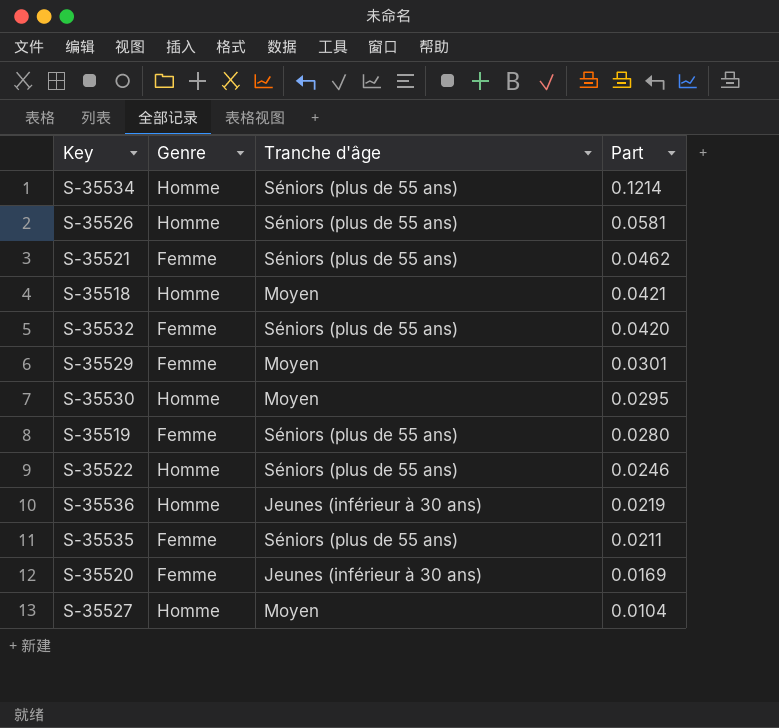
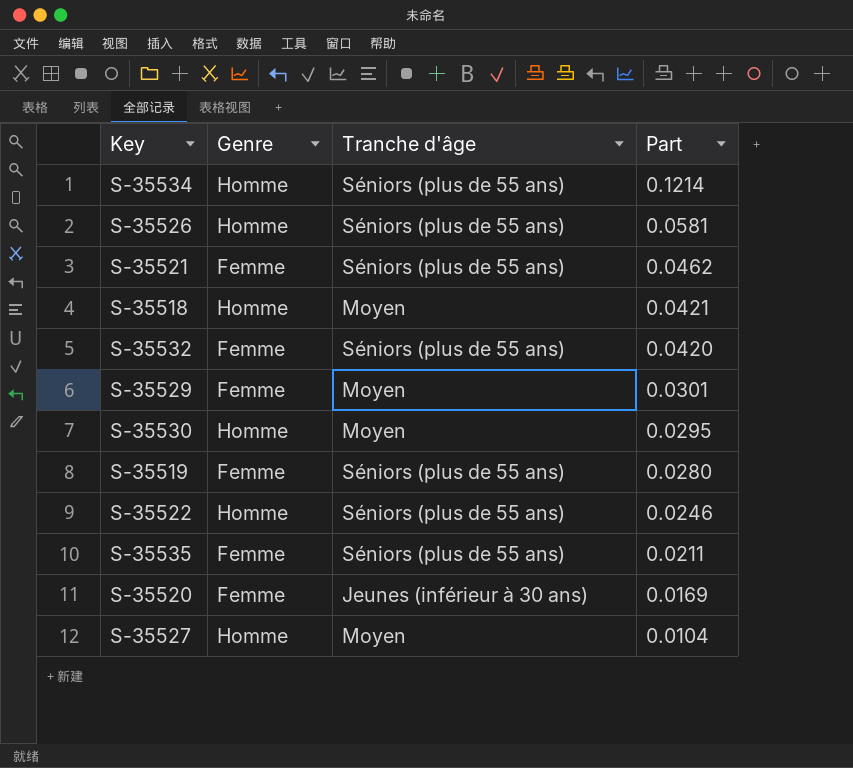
row S-35536: Homme | Jeunes (inférieur à 30 ans) | 0.0219 -> none

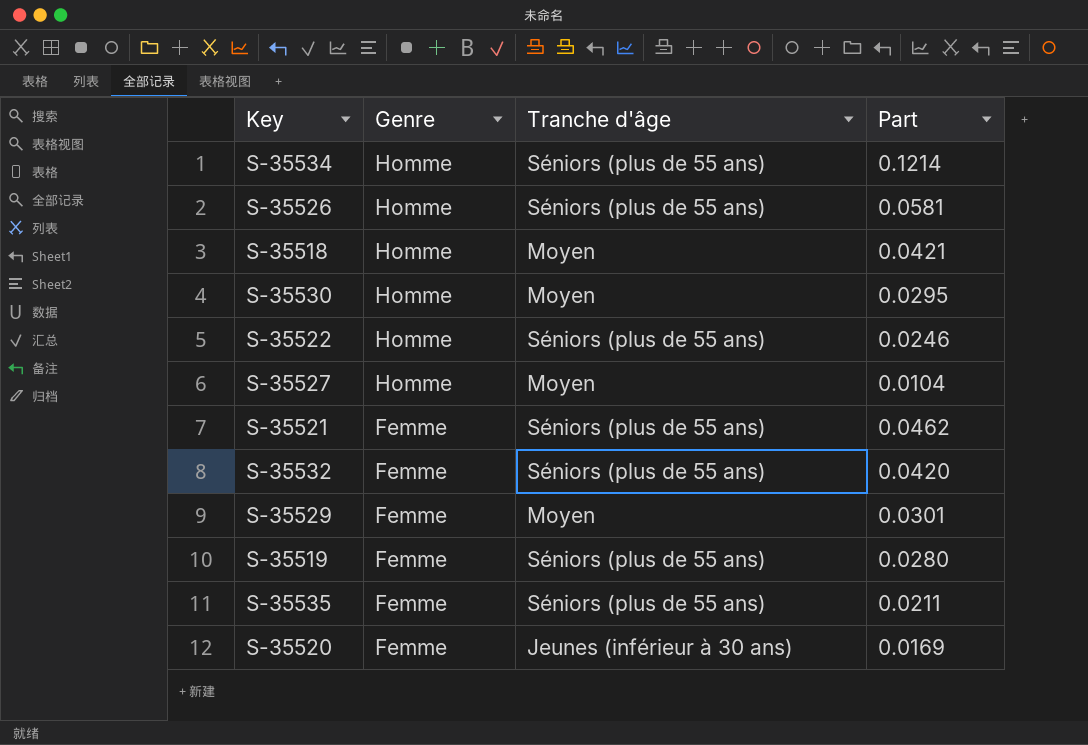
row order: Part descending -> Genre descending

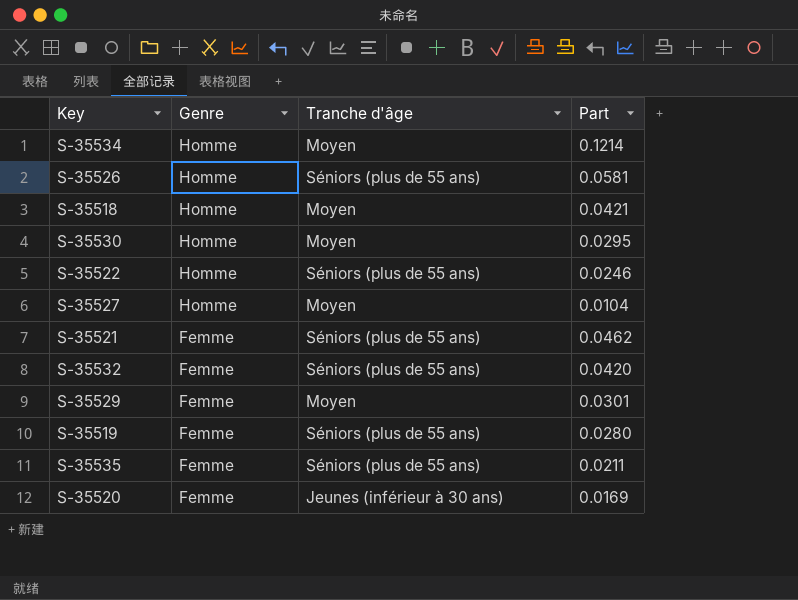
S-35534 | Tranche d'âge: Séniors (plus de 55 ans) -> Moyen

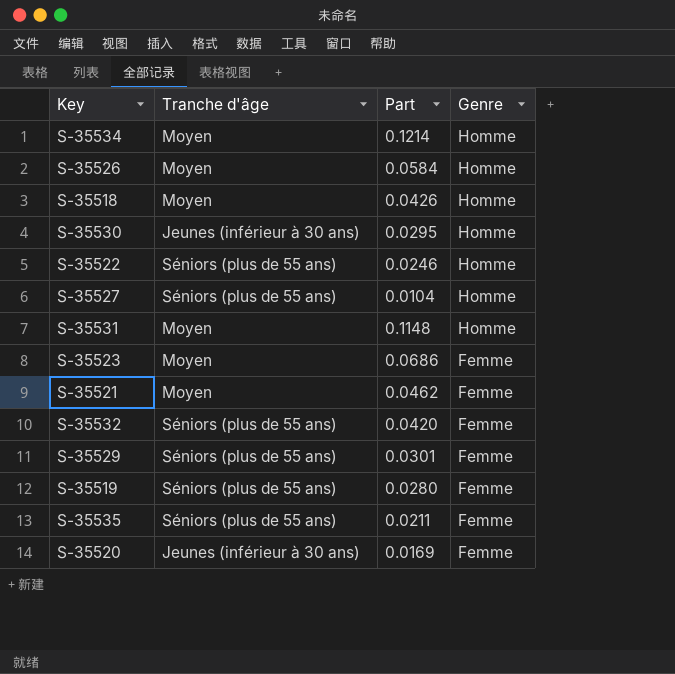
column Genre | position: 2 -> 4
S-35526 | Tranche d'âge: Séniors (plus de 55 ans) -> Moyen
S-35526 | Part: 0.0581 -> 0.0584
S-35518 | Part: 0.0421 -> 0.0426
S-35530 | Tranche d'âge: Moyen -> Jeunes (inférieur à 30 ans)
S-35527 | Tranche d'âge: Moyen -> Séniors (plus de 55 ans)
row S-35531: none -> Moyen | 0.1148 | Homme
row S-35523: none -> Moyen | 0.0686 | Femme
S-35521 | Tranche d'âge: Séniors (plus de 55 ans) -> Moyen
S-35529 | Tranche d'âge: Moyen -> Séniors (plus de 55 ans)

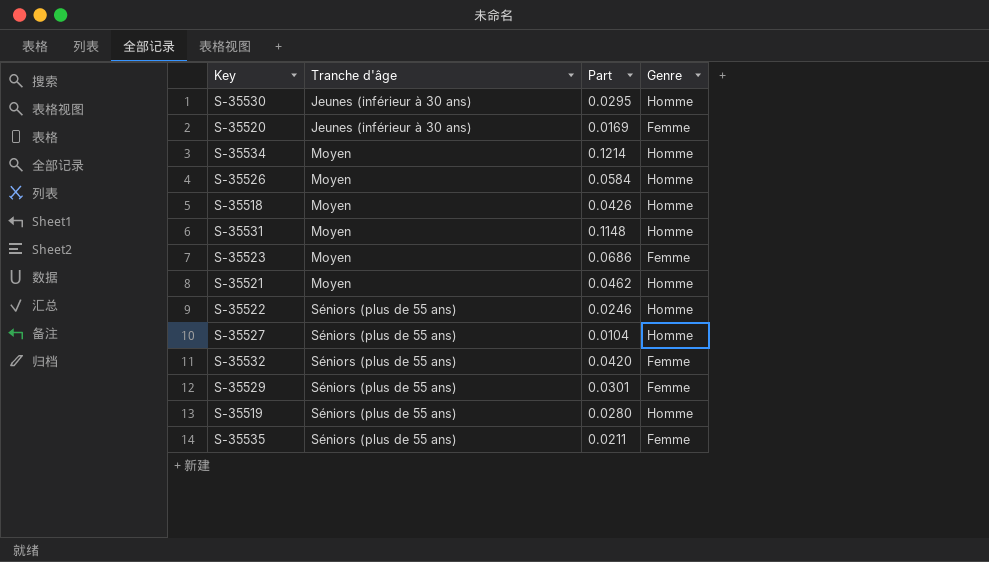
row order: Genre descending -> Tranche d'âge ascending
S-35521 | Genre: Femme -> Homme
S-35519 | Genre: Femme -> Homme

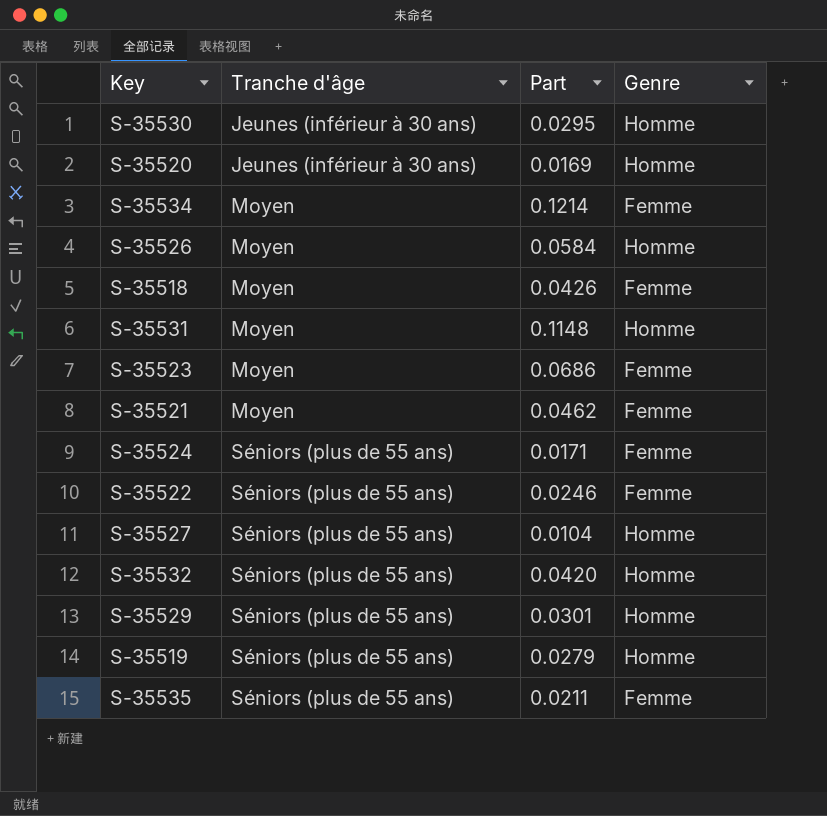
S-35520 | Genre: Femme -> Homme
S-35534 | Genre: Homme -> Femme
S-35518 | Genre: Homme -> Femme
S-35521 | Genre: Homme -> Femme
row S-35524: none -> Séniors (plus de 55 ans) | 0.0171 | Femme
S-35522 | Genre: Homme -> Femme
S-35532 | Genre: Femme -> Homme
S-35529 | Genre: Femme -> Homme
S-35519 | Part: 0.0280 -> 0.0279

